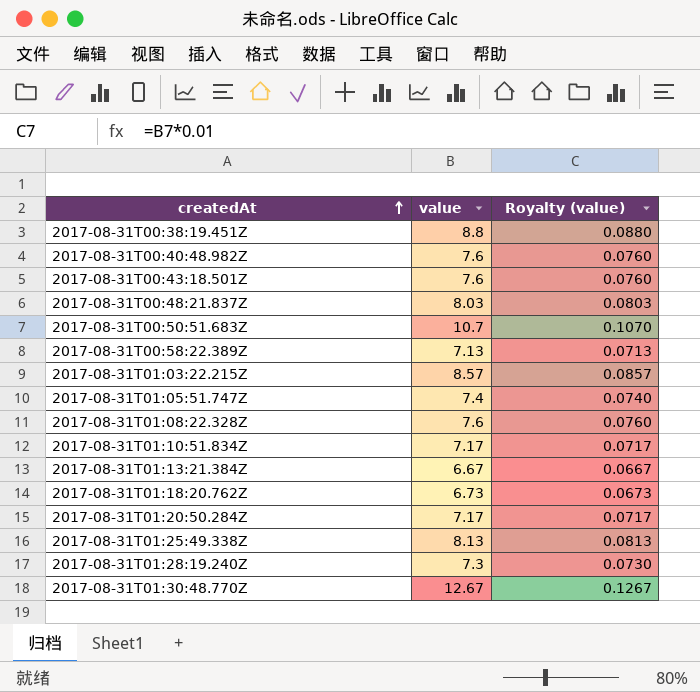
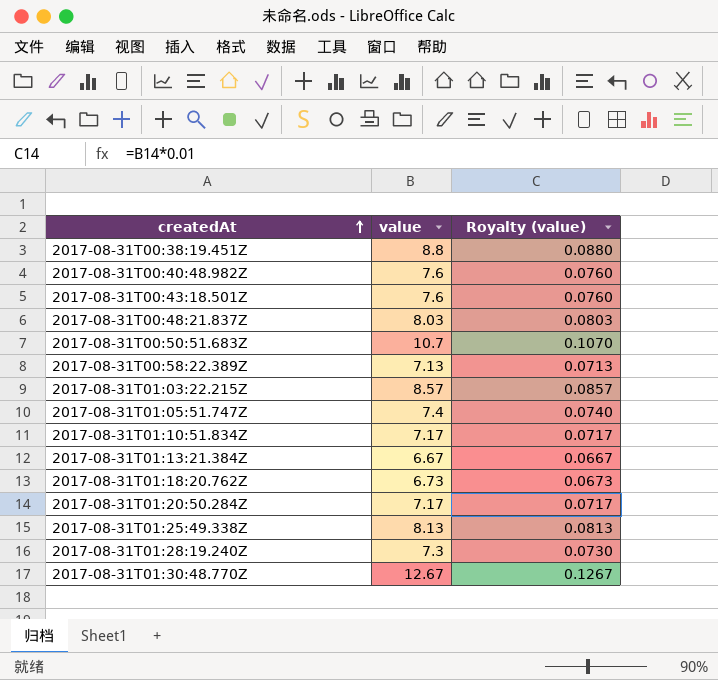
row 2017-08-31T01:08:22.328Z: 7.6 | 0.0760 -> none

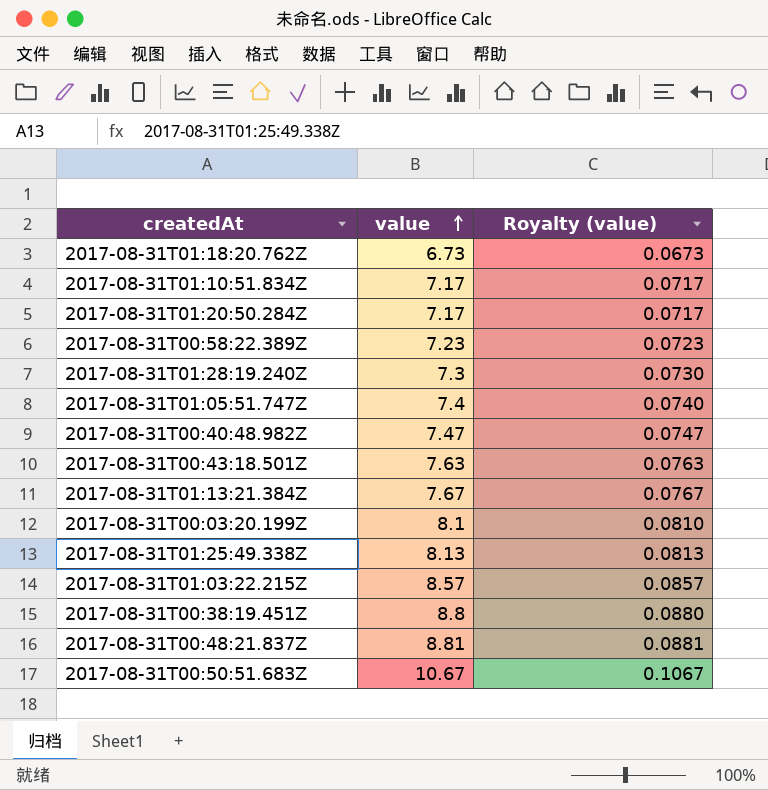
row order: createdAt ascending -> value ascending
row 2017-08-31T01:30:48.770Z: 12.67 | 0.1267 -> none
2017-08-31T00:58:22.389Z | value: 7.13 -> 7.23
2017-08-31T00:58:22.389Z | Royalty (value): 0.0713 -> 0.0723
2017-08-31T00:40:48.982Z | value: 7.6 -> 7.47
2017-08-31T00:40:48.982Z | Royalty (value): 0.0760 -> 0.0747
2017-08-31T00:43:18.501Z | value: 7.6 -> 7.63
2017-08-31T00:43:18.501Z | Royalty (value): 0.0760 -> 0.0763
2017-08-31T01:13:21.384Z | value: 6.67 -> 7.67
2017-08-31T01:13:21.384Z | Royalty (value): 0.0667 -> 0.0767
row 2017-08-31T00:03:20.199Z: none -> 8.1 | 0.0810
2017-08-31T00:48:21.837Z | value: 8.03 -> 8.81
2017-08-31T00:48:21.837Z | Royalty (value): 0.0803 -> 0.0881
2017-08-31T00:50:51.683Z | value: 10.7 -> 10.67
2017-08-31T00:50:51.683Z | Royalty (value): 0.1070 -> 0.1067

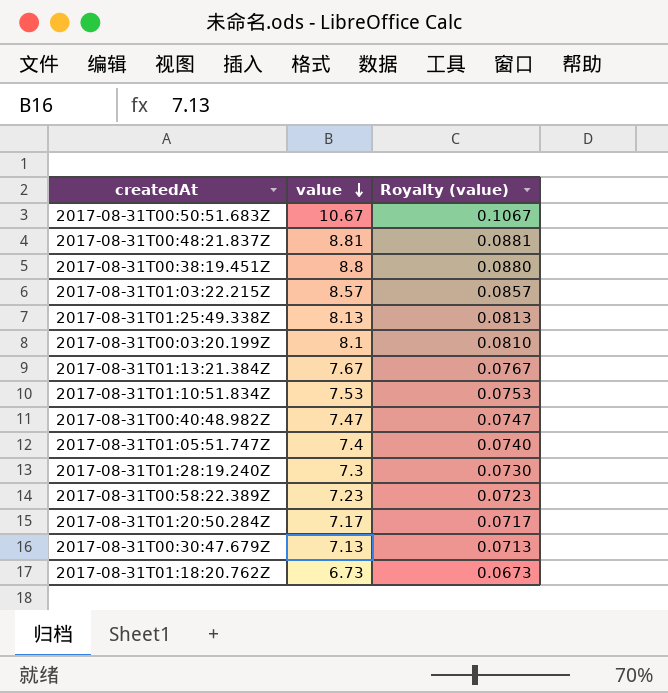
row order: value ascending -> value descending
row 2017-08-31T00:43:18.501Z: 7.63 | 0.0763 -> none
2017-08-31T01:10:51.834Z | value: 7.17 -> 7.53
2017-08-31T01:10:51.834Z | Royalty (value): 0.0717 -> 0.0753
row 2017-08-31T00:30:47.679Z: none -> 7.13 | 0.0713

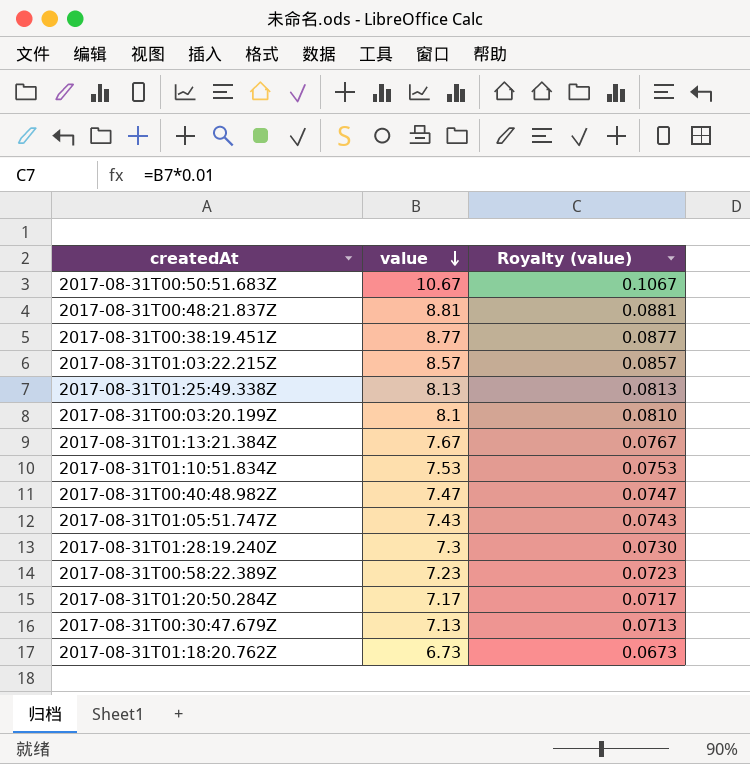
2017-08-31T00:38:19.451Z | value: 8.8 -> 8.77
2017-08-31T00:38:19.451Z | Royalty (value): 0.0880 -> 0.0877
2017-08-31T01:05:51.747Z | value: 7.4 -> 7.43
2017-08-31T01:05:51.747Z | Royalty (value): 0.0740 -> 0.0743

